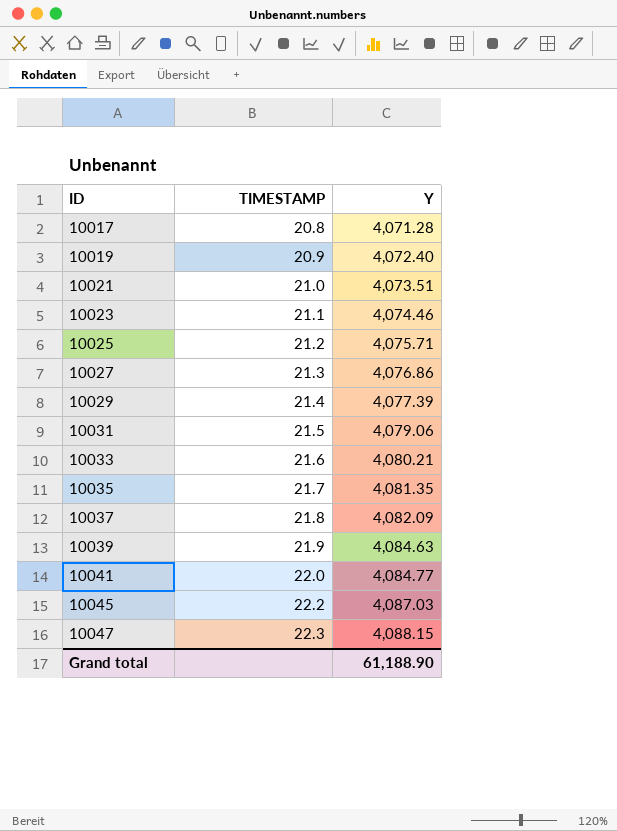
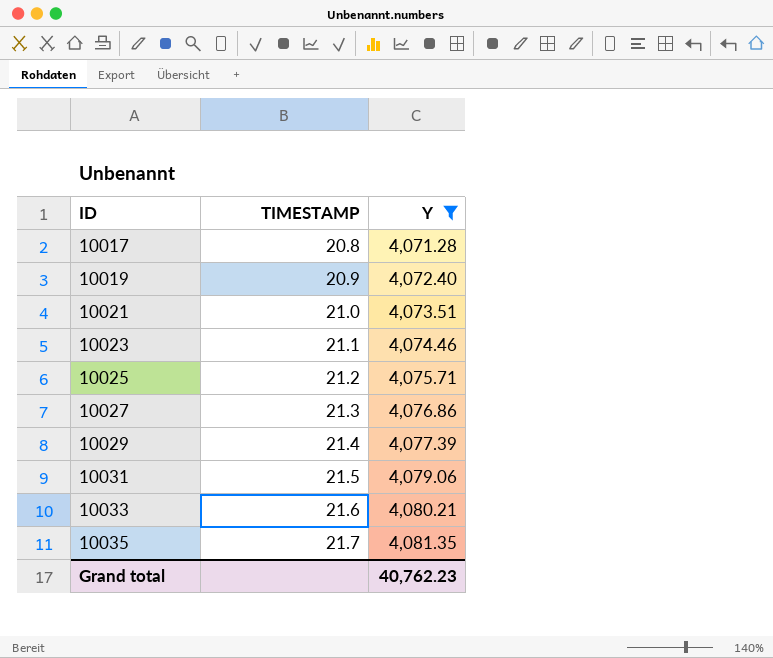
filter: none -> Y <= 4,081.35
Grand total | Y: 61,188.90 -> 40,762.23

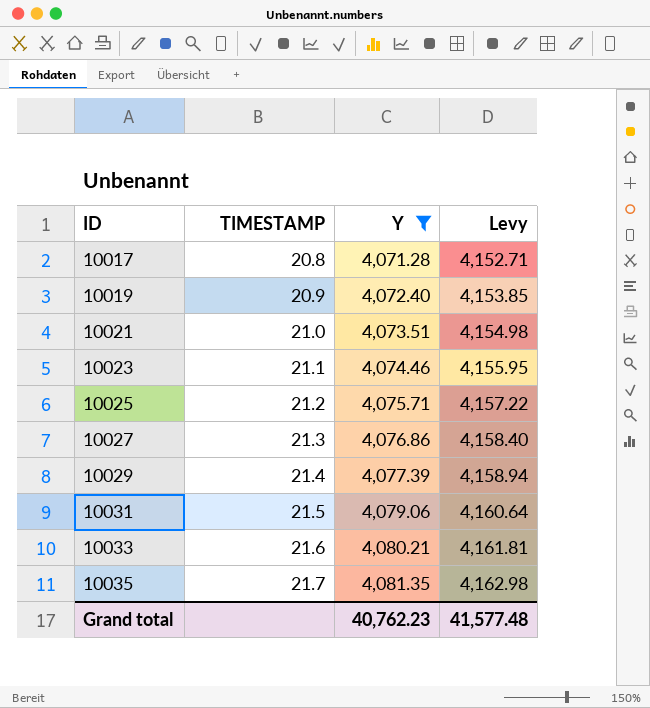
column Levy | formula: none -> [Y] * 1.02

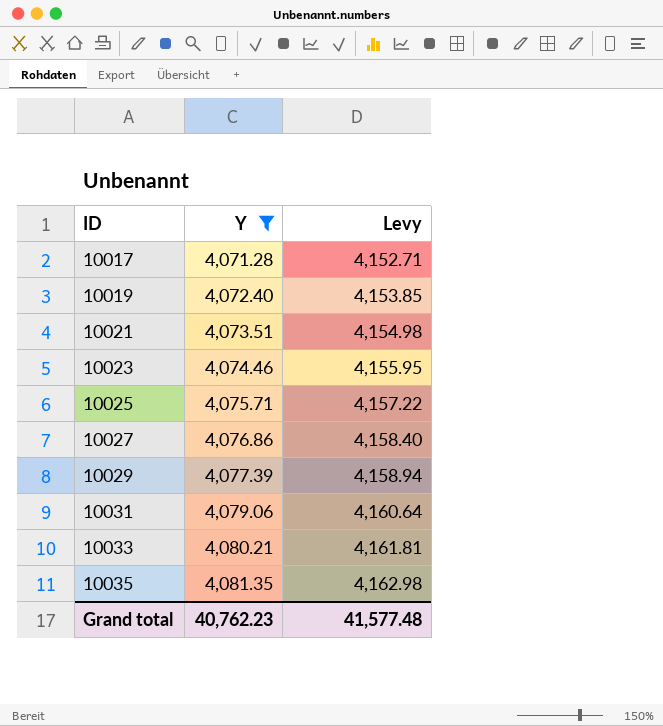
column TIMESTAMP | position: 2 -> none

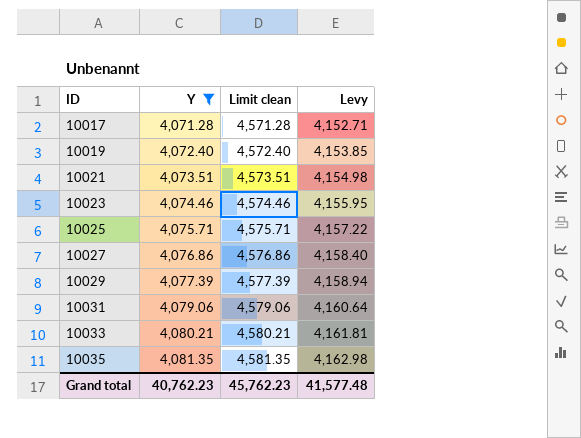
column Limit clean | formula: none -> [Y] + 500

